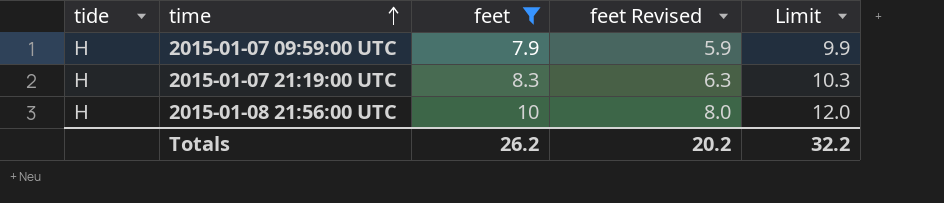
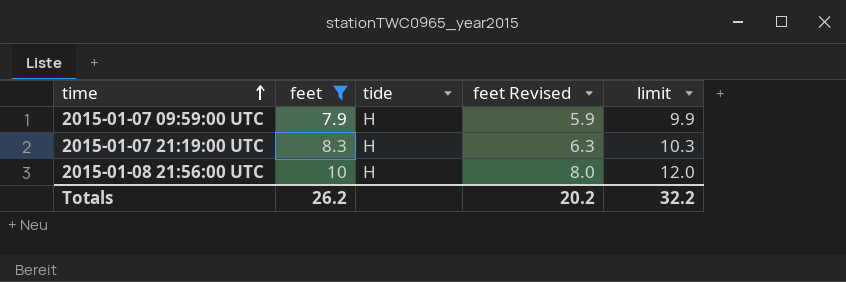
column tide | position: 1 -> 3
column name: Limit -> limit

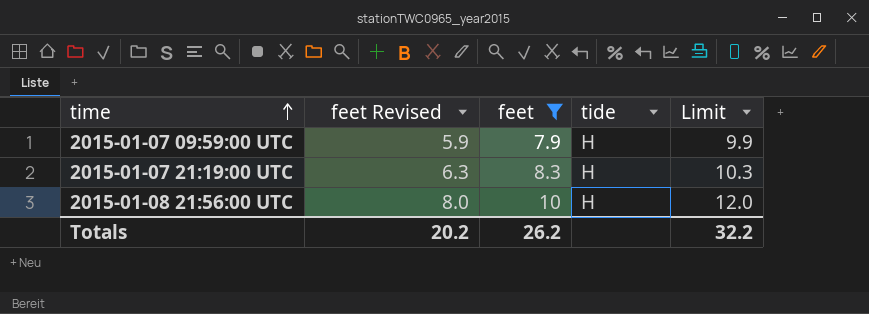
column feet Revised | position: 4 -> 2
column name: limit -> Limit

